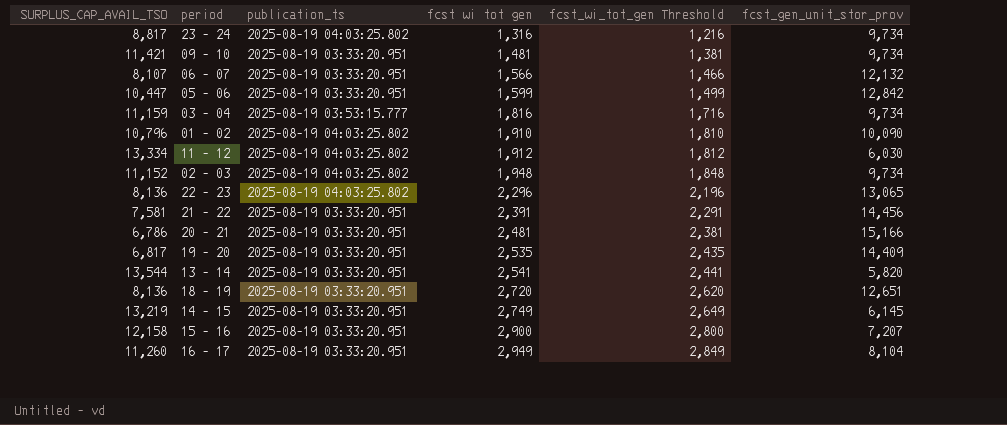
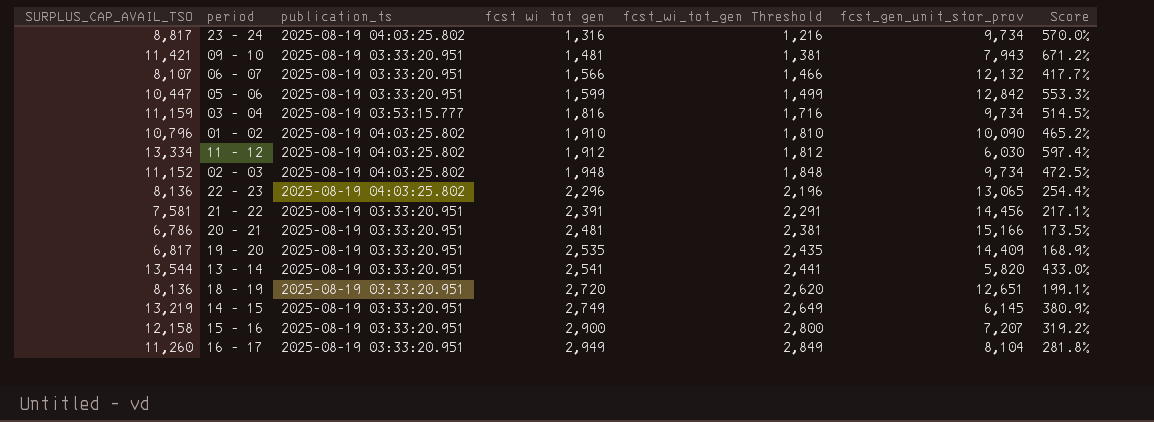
column Score | formula: none -> ([SURPLUS_CAP_AVAIL_TSO] - [fcst wi tot gen]) / [fcst wi tot gen]
09 - 10 | fcst_gen_unit_stor_prov: 9,734 -> 7,943

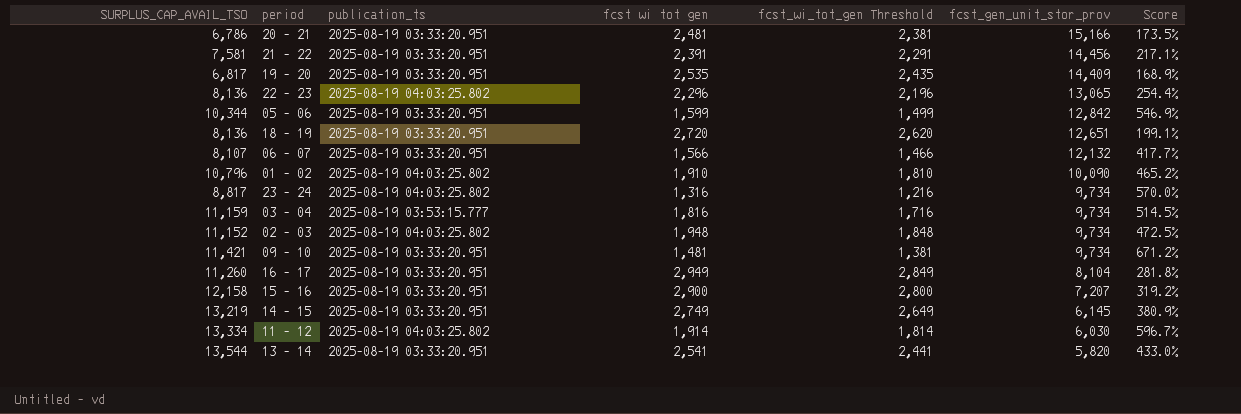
row order: fcst wi tot gen ascending -> fcst_gen_unit_stor_prov descending
05 - 06 | SURPLUS_CAP_AVAIL_TSO: 10,447 -> 10,344
05 - 06 | Score: 553.3% -> 546.9%
09 - 10 | fcst_gen_unit_stor_prov: 7,943 -> 9,734
11 - 12 | fcst wi tot gen: 1,912 -> 1,914
11 - 12 | fcst_wi_tot_gen Threshold: 1,812 -> 1,814
11 - 12 | Score: 597.4% -> 596.7%

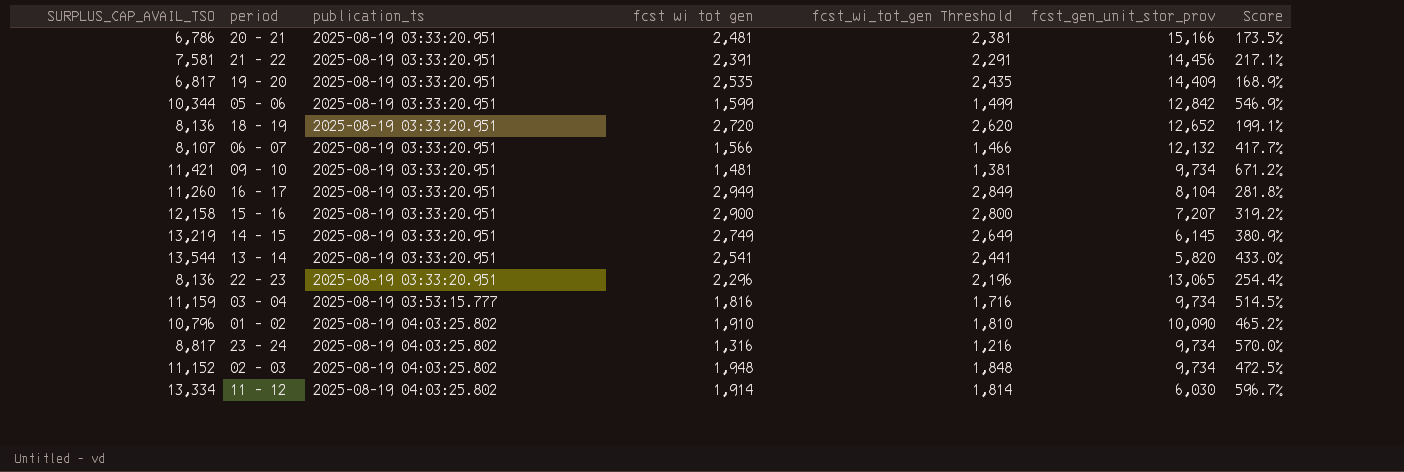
row order: fcst_gen_unit_stor_prov descending -> publication_ts ascending
18 - 19 | fcst_gen_unit_stor_prov: 12,651 -> 12,652
22 - 23 | publication_ts: 2025-08-19 04:03:25.802 -> 2025-08-19 03:33:20.951

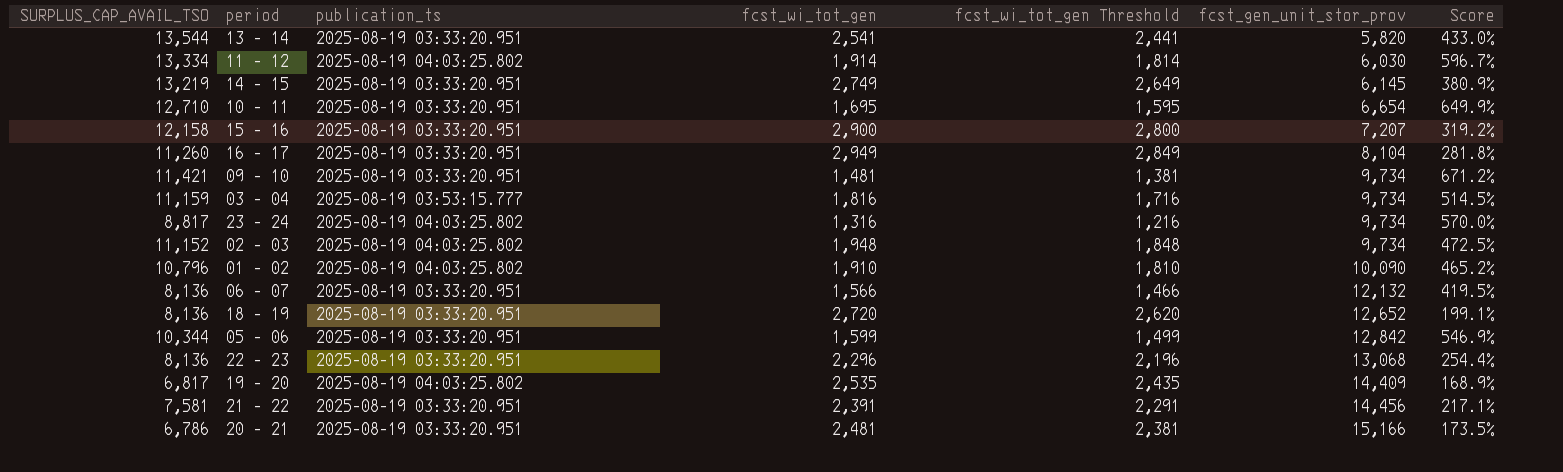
row order: publication_ts ascending -> fcst_gen_unit_stor_prov ascending
column name: fcst wi tot gen -> fcst_wi_tot_gen
row 10 - 11: none -> 12,710 | 2025-08-19 03:33:20.951 | 1,695 | 1,595 | 6,654 | 649.9%
06 - 07 | SURPLUS_CAP_AVAIL_TSO: 8,107 -> 8,136
06 - 07 | Score: 417.7% -> 419.5%
22 - 23 | fcst_gen_unit_stor_prov: 13,065 -> 13,068
19 - 20 | publication_ts: 2025-08-19 03:33:20.951 -> 2025-08-19 04:03:25.802

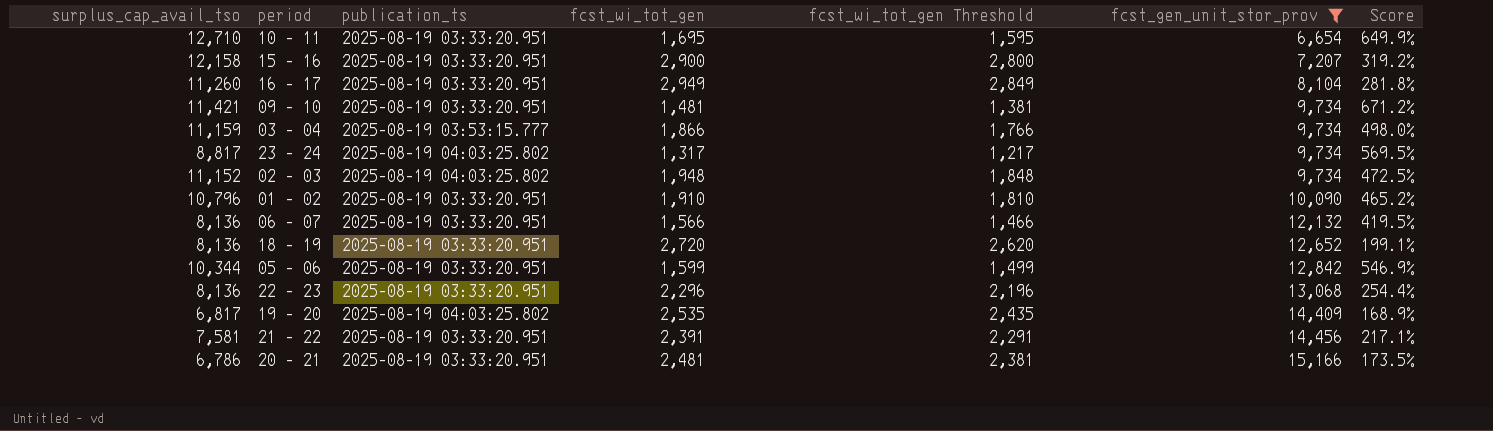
filter: none -> fcst_gen_unit_stor_prov >= 6,654
column name: SURPLUS_CAP_AVAIL_TSO -> surplus_cap_avail_tso
03 - 04 | fcst_wi_tot_gen: 1,816 -> 1,866
03 - 04 | fcst_wi_tot_gen Threshold: 1,716 -> 1,766
03 - 04 | Score: 514.5% -> 498.0%
23 - 24 | fcst_wi_tot_gen: 1,316 -> 1,317
23 - 24 | fcst_wi_tot_gen Threshold: 1,216 -> 1,217
23 - 24 | Score: 570.0% -> 569.5%
01 - 02 | publication_ts: 2025-08-19 04:03:25.802 -> 2025-08-19 03:33:20.951

